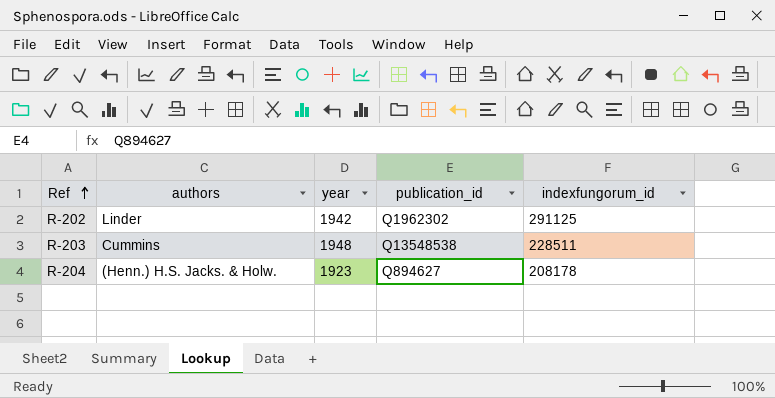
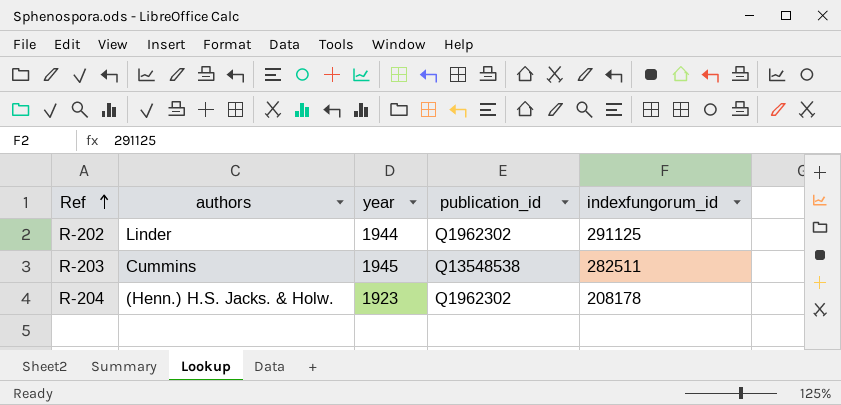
R-202 | year: 1942 -> 1944
R-203 | year: 1948 -> 1945
R-203 | indexfungorum_id: 228511 -> 282511
R-204 | publication_id: Q894627 -> Q1962302

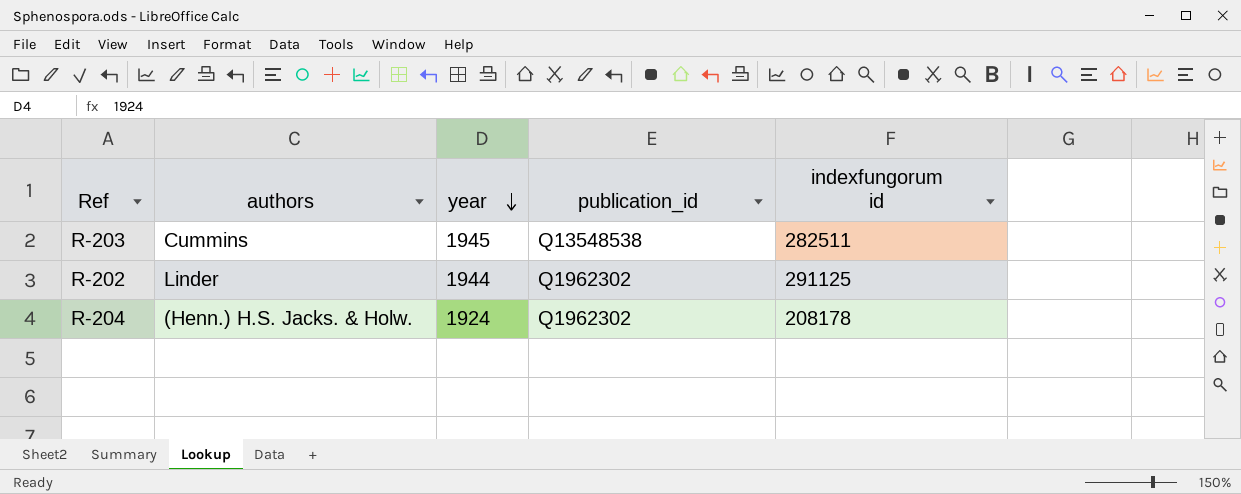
row order: Ref ascending -> year descending
column name: indexfungorum_id -> indexfungorum id
R-204 | year: 1923 -> 1924

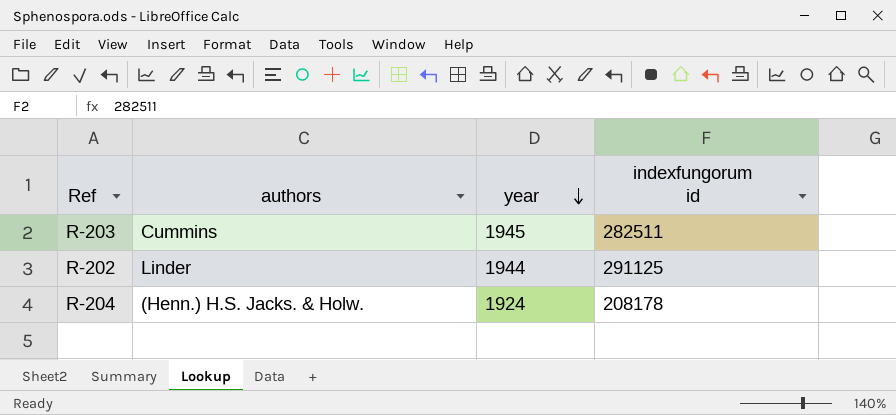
column publication_id | position: 4 -> none

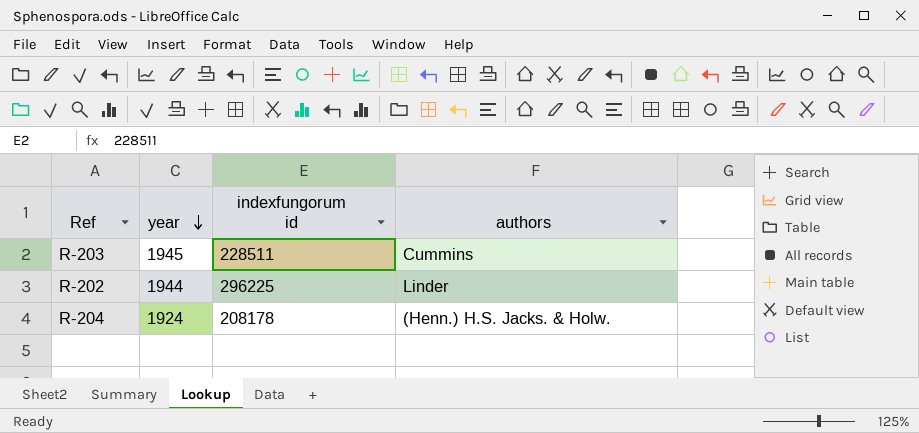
column authors | position: 2 -> 4
R-203 | indexfungorum id: 282511 -> 228511
R-202 | indexfungorum id: 291125 -> 296225

